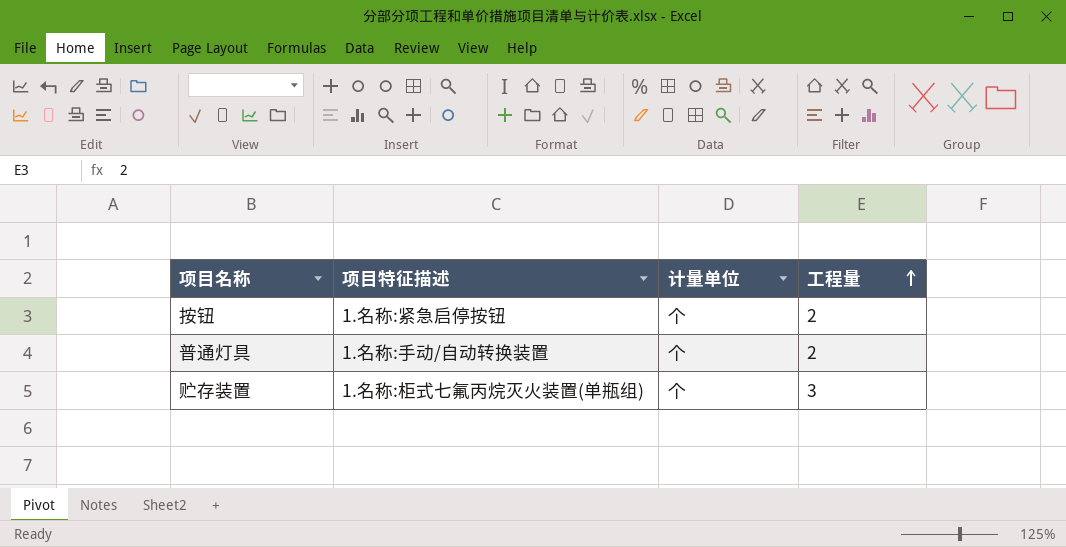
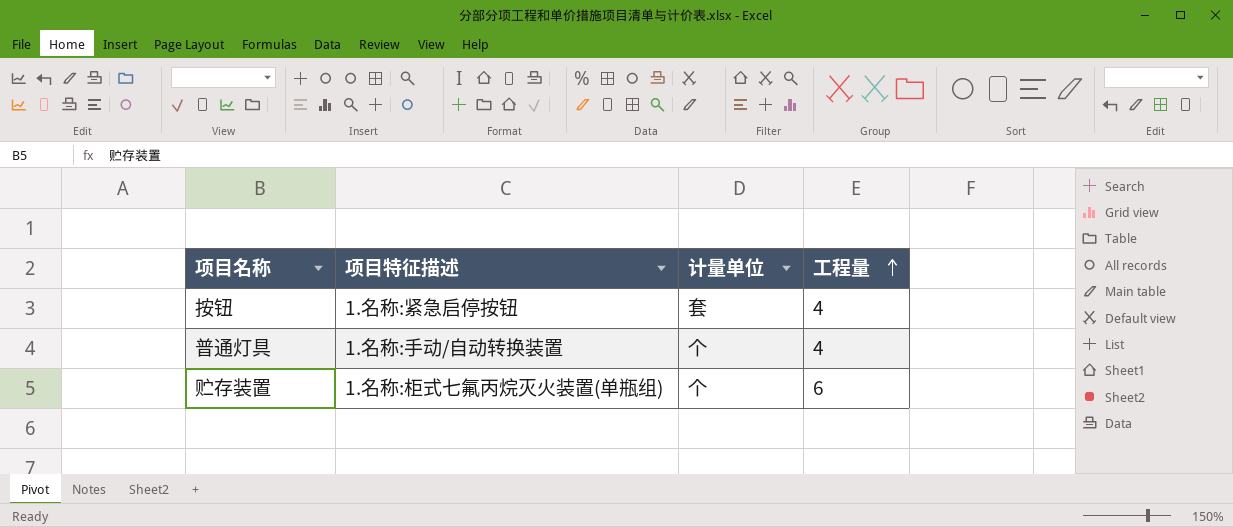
按钮 | 计量单位: 个 -> 套
按钮 | 工程量: 2 -> 4
普通灯具 | 工程量: 2 -> 4
贮存装置 | 工程量: 3 -> 6

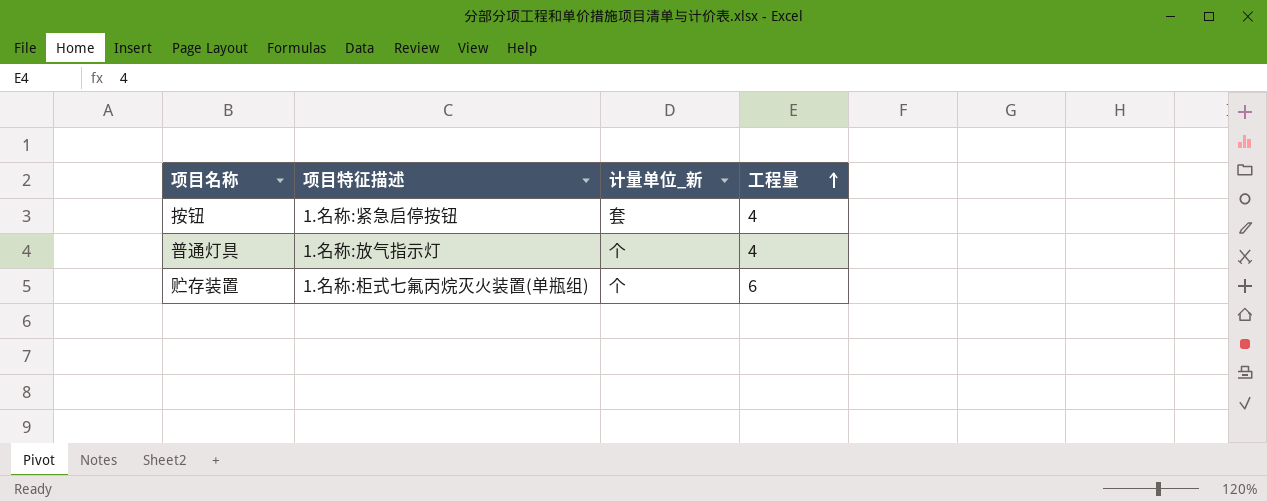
column name: 计量单位 -> 计量单位_新
普通灯具 | 项目特征描述: 1.名称:手动/自动转换装置 -> 1.名称:放气指示灯

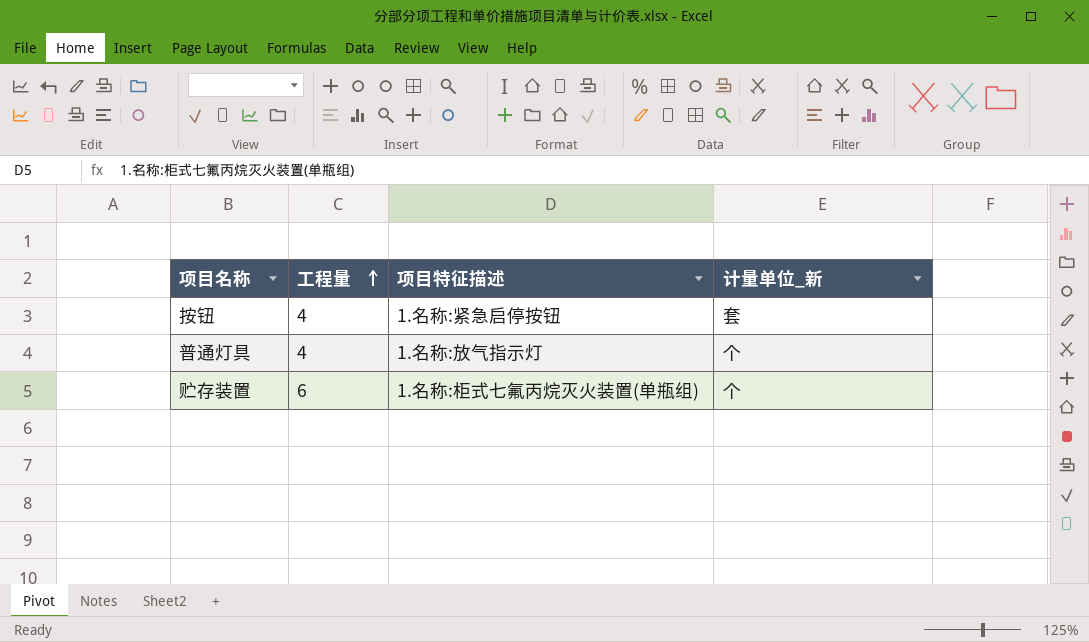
column 工程量 | position: 4 -> 2

